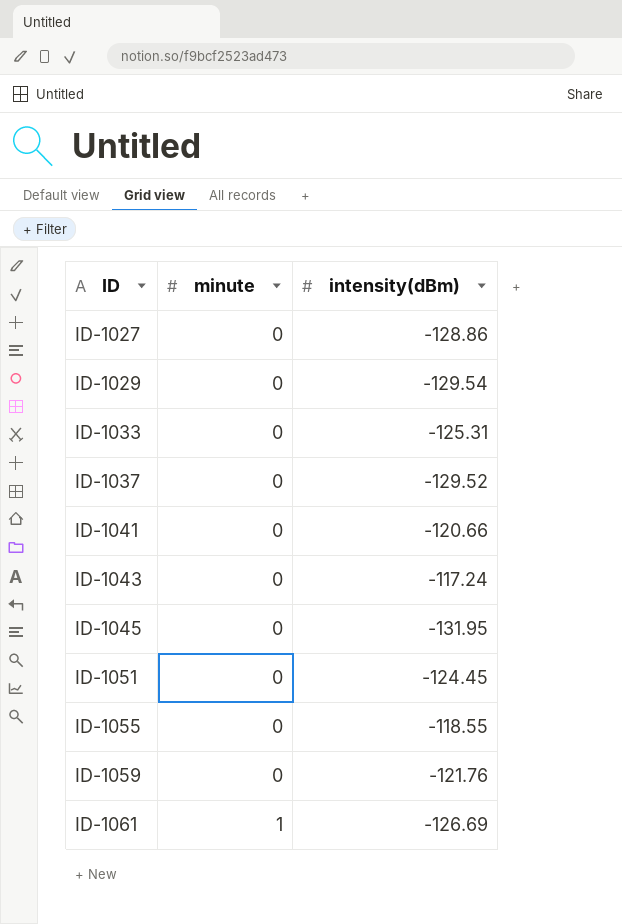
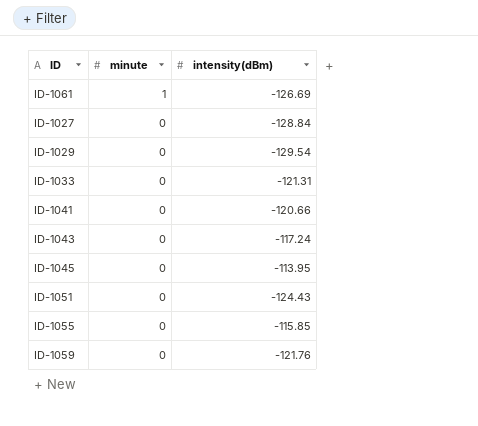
row order: ID ascending -> minute descending
row ID-1037: 0 | -129.52 -> none
ID-1027 | intensity(dBm): -128.86 -> -128.84
ID-1033 | intensity(dBm): -125.31 -> -121.31
ID-1045 | intensity(dBm): -131.95 -> -113.95
ID-1051 | intensity(dBm): -124.45 -> -124.43
ID-1055 | intensity(dBm): -118.55 -> -115.85

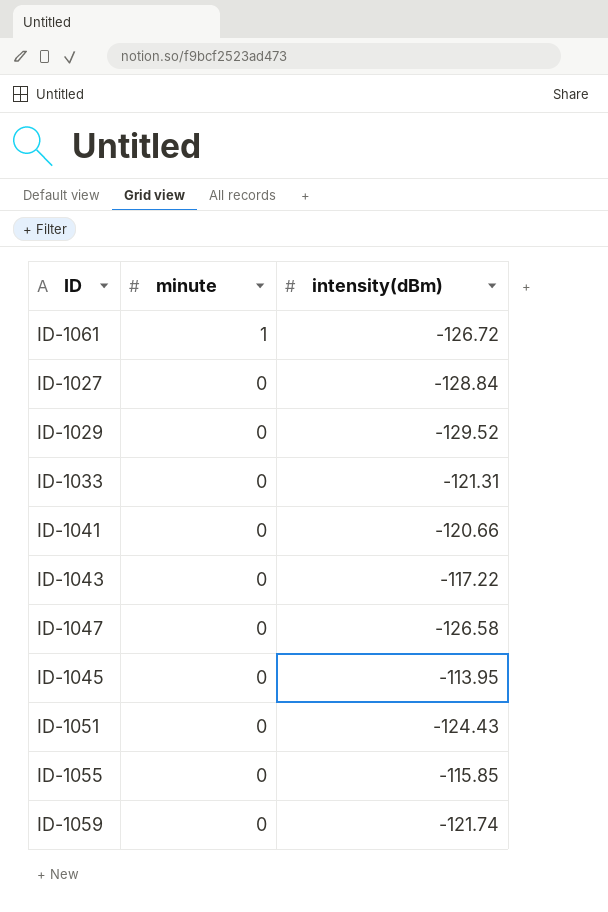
ID-1061 | intensity(dBm): -126.69 -> -126.72
ID-1029 | intensity(dBm): -129.54 -> -129.52
ID-1043 | intensity(dBm): -117.24 -> -117.22
row ID-1047: none -> 0 | -126.58
ID-1059 | intensity(dBm): -121.76 -> -121.74

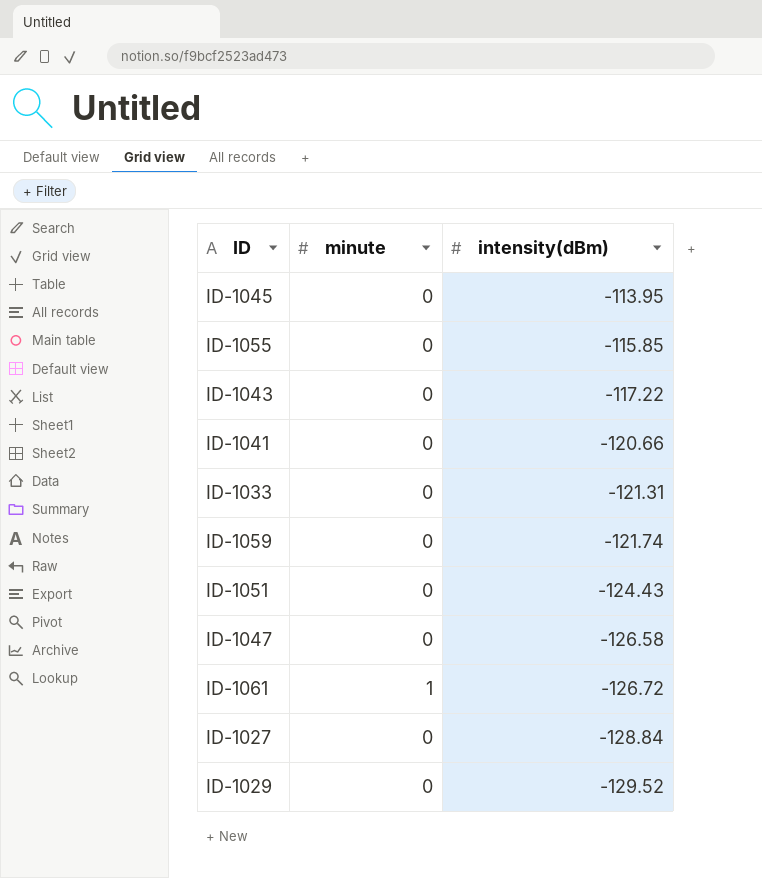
row order: minute descending -> intensity(dBm) descending

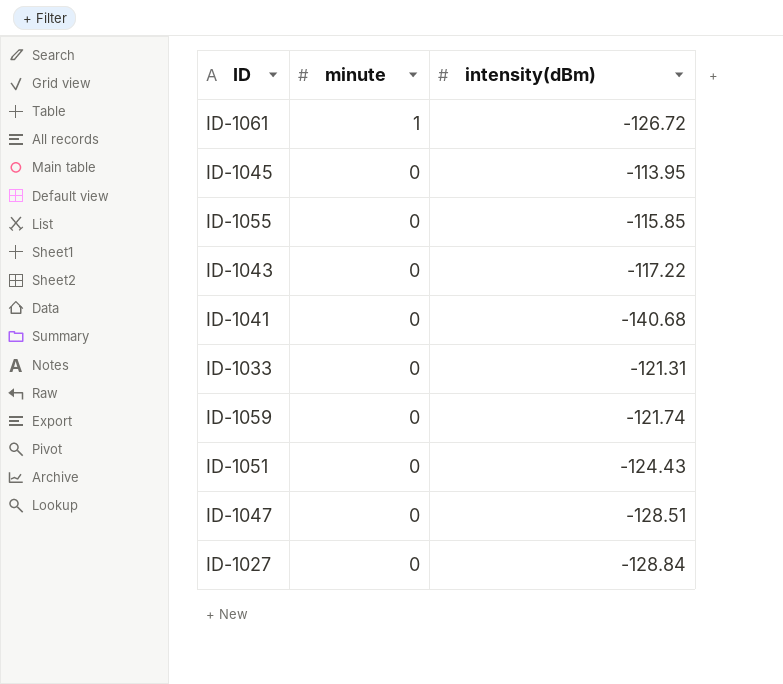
row order: intensity(dBm) descending -> minute descending
row ID-1029: 0 | -129.52 -> none
ID-1041 | intensity(dBm): -120.66 -> -140.68
ID-1047 | intensity(dBm): -126.58 -> -128.51

